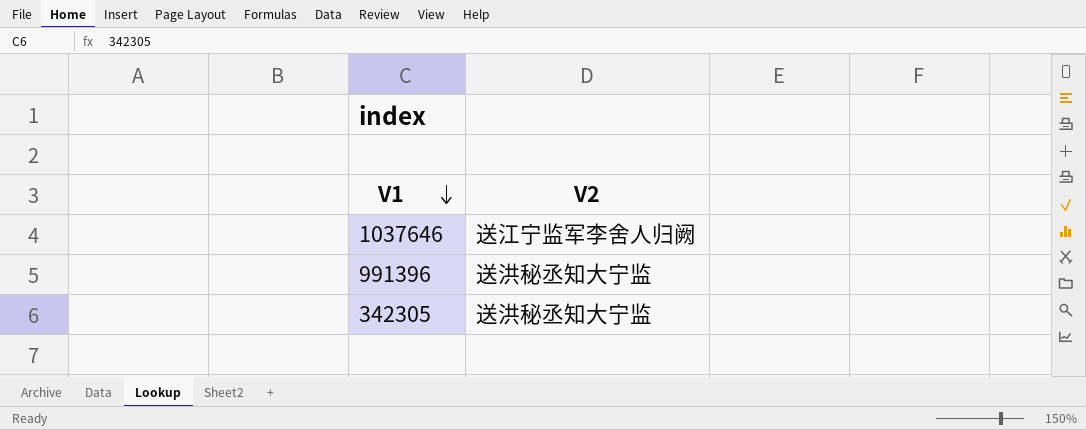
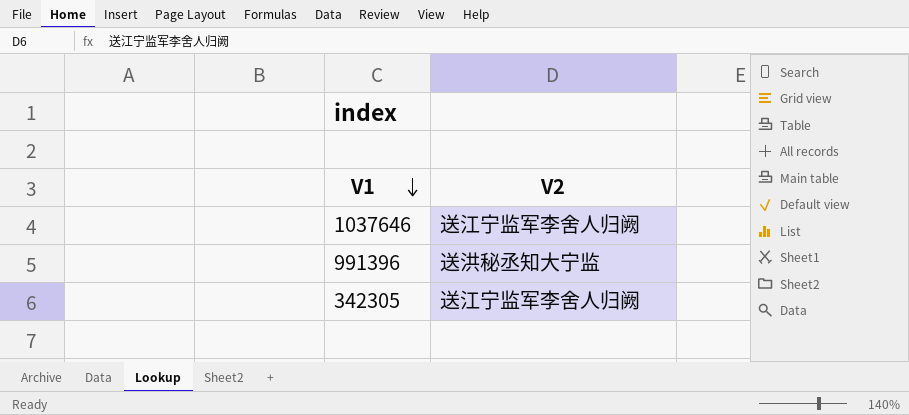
342305 | V2: 送洪秘丞知大宁监 -> 送江宁监军李舍人归阙

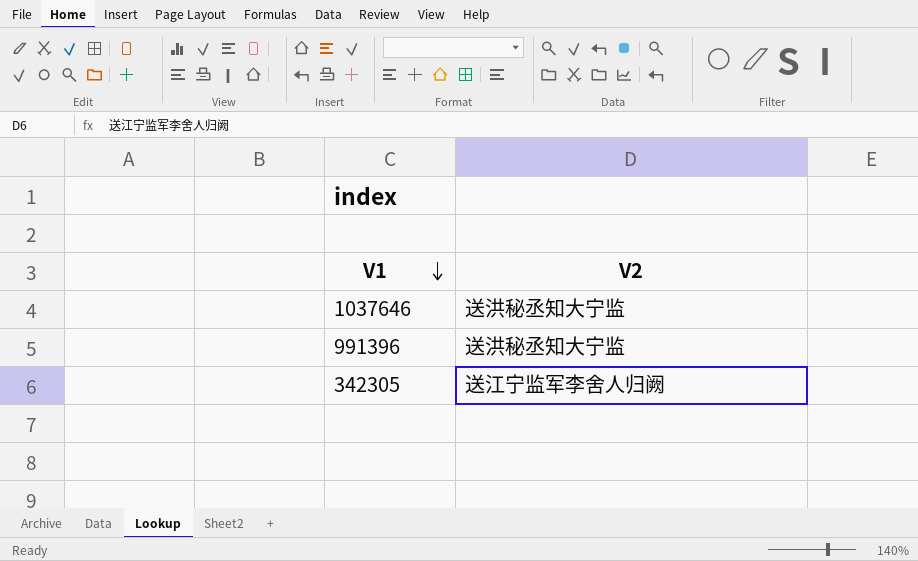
1037646 | V2: 送江宁监军李舍人归阙 -> 送洪秘丞知大宁监

